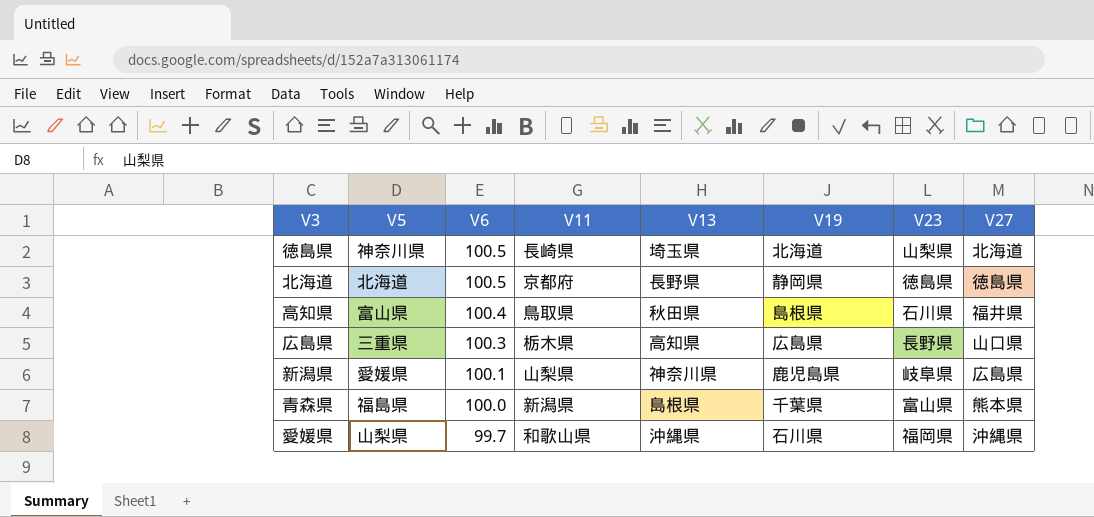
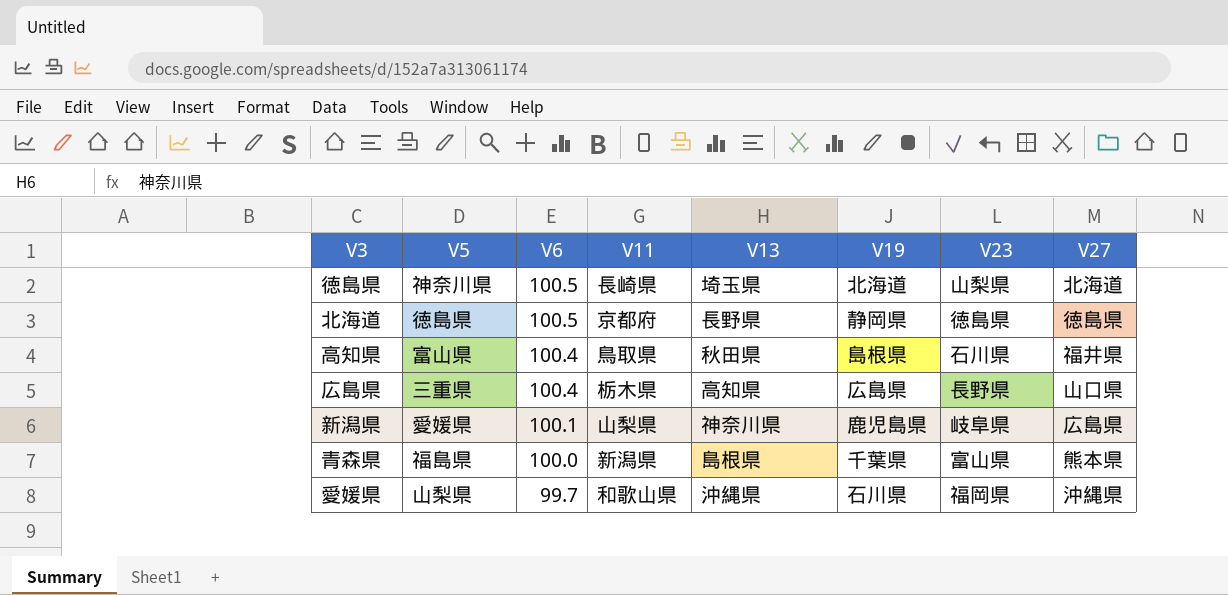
北海道 | V5: 北海道 -> 徳島県
広島県 | V6: 100.3 -> 100.4

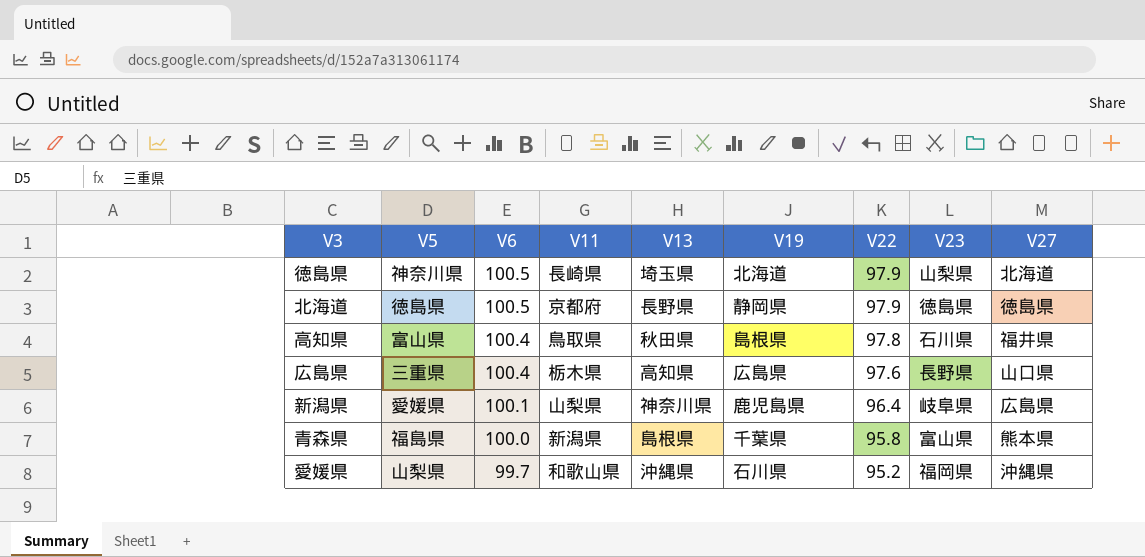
column V22 | position: none -> 7

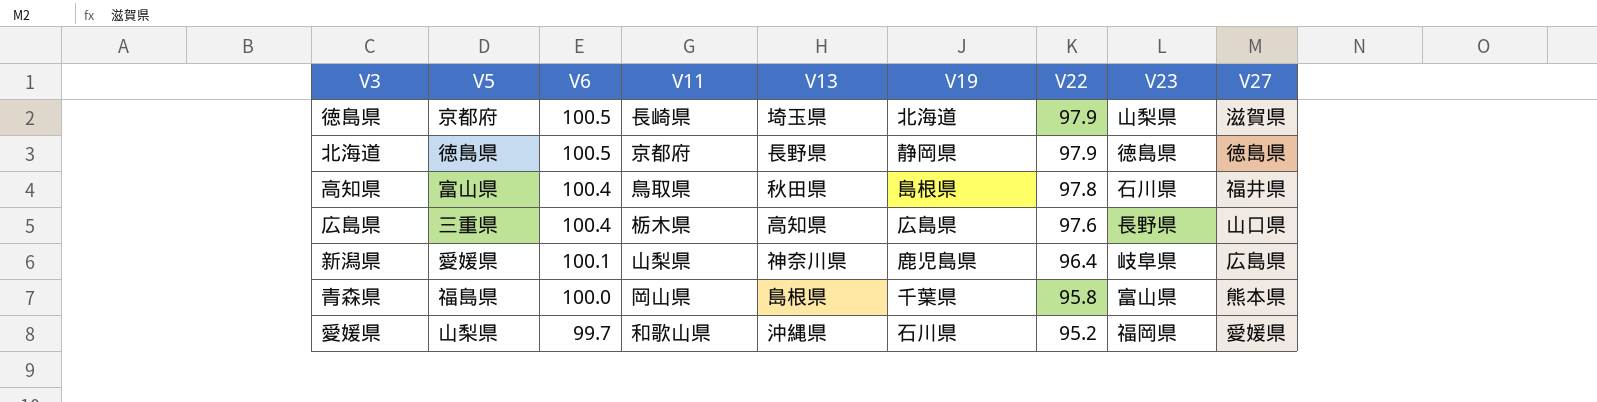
徳島県 | V5: 神奈川県 -> 京都府
徳島県 | V27: 北海道 -> 滋賀県
青森県 | V11: 新潟県 -> 岡山県
愛媛県 | V27: 沖縄県 -> 愛媛県

